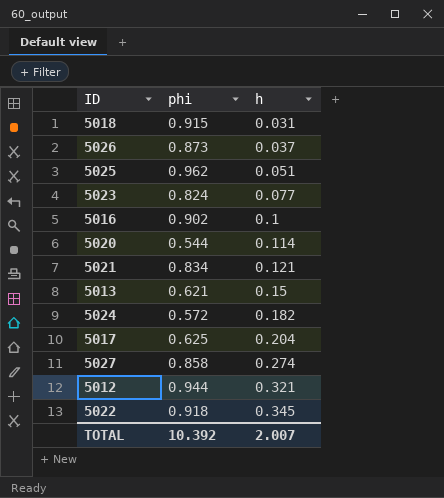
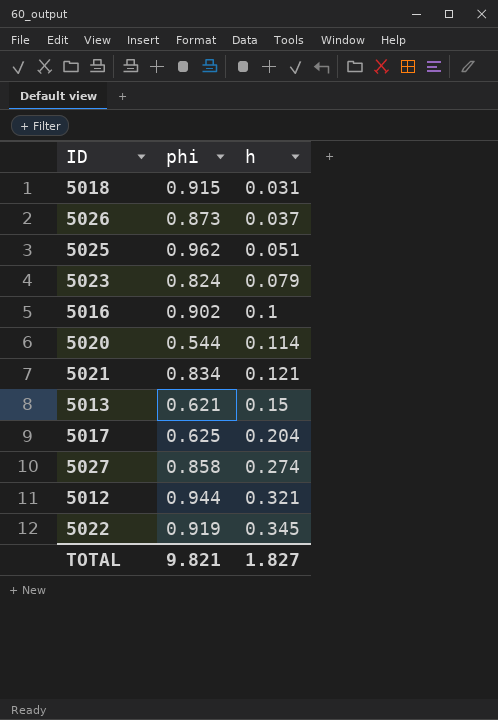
row 5024: 0.572 | 0.182 -> none
5023 | h: 0.077 -> 0.079
5022 | phi: 0.918 -> 0.919
TOTAL | phi: 10.392 -> 9.821
TOTAL | h: 2.007 -> 1.827

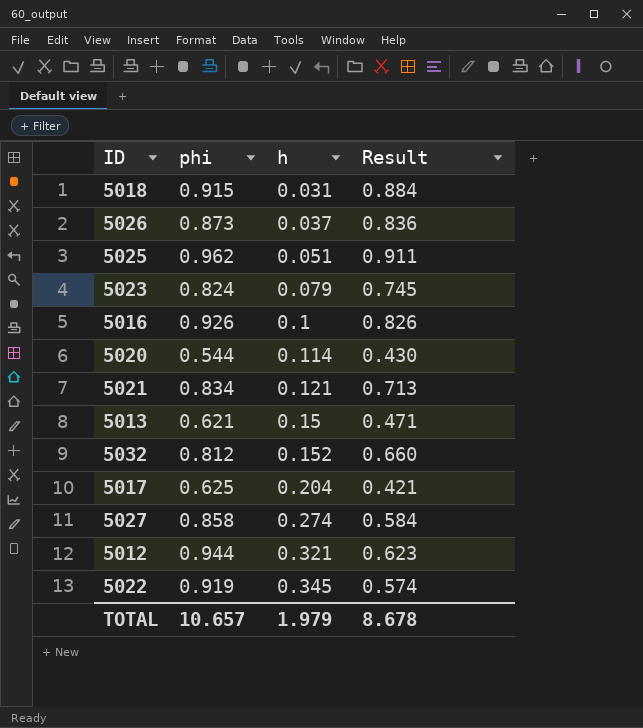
column Result | formula: none -> [phi] - [h]
5016 | phi: 0.902 -> 0.926
row 5032: none -> 0.812 | 0.152 | 0.660
TOTAL | phi: 9.821 -> 10.657
TOTAL | h: 1.827 -> 1.979

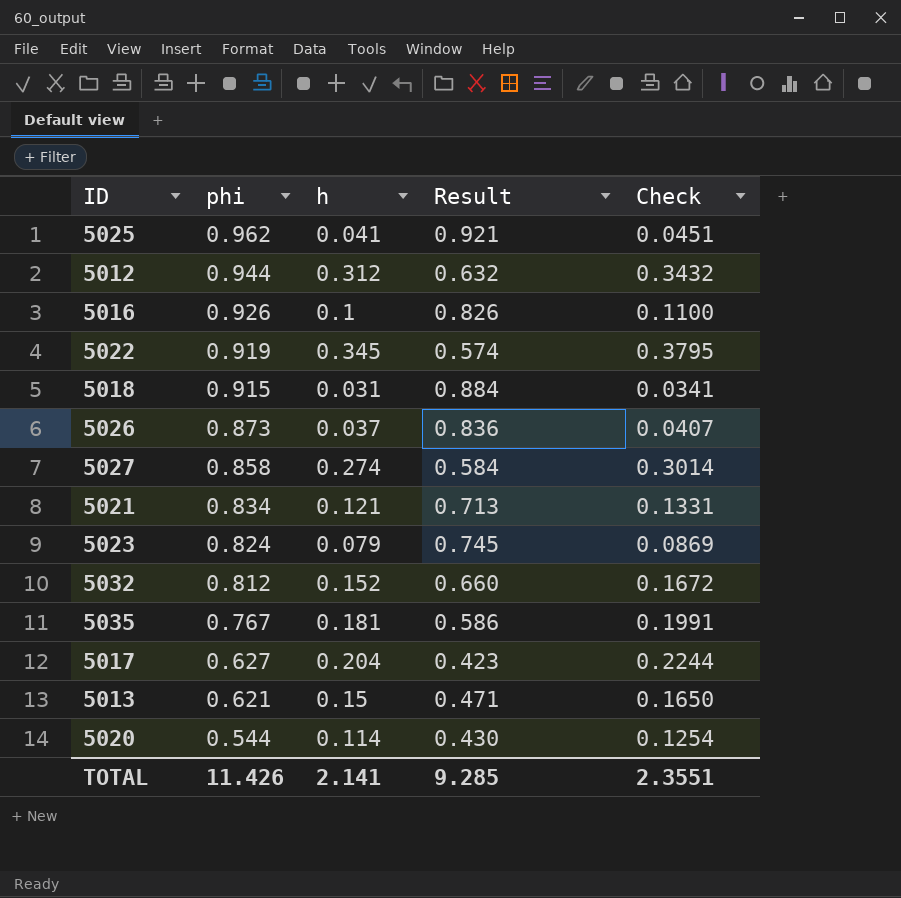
row order: h ascending -> phi descending
column Check | formula: none -> [h] * 1.1
5025 | h: 0.051 -> 0.041
5025 | Result: 0.911 -> 0.921
5012 | h: 0.321 -> 0.312
5012 | Result: 0.623 -> 0.632
row 5035: none -> 0.767 | 0.181 | 0.586 | 0.1991
5017 | phi: 0.625 -> 0.627
5017 | Result: 0.421 -> 0.423
TOTAL | phi: 10.657 -> 11.426
TOTAL | h: 1.979 -> 2.141
TOTAL | Result: 8.678 -> 9.285

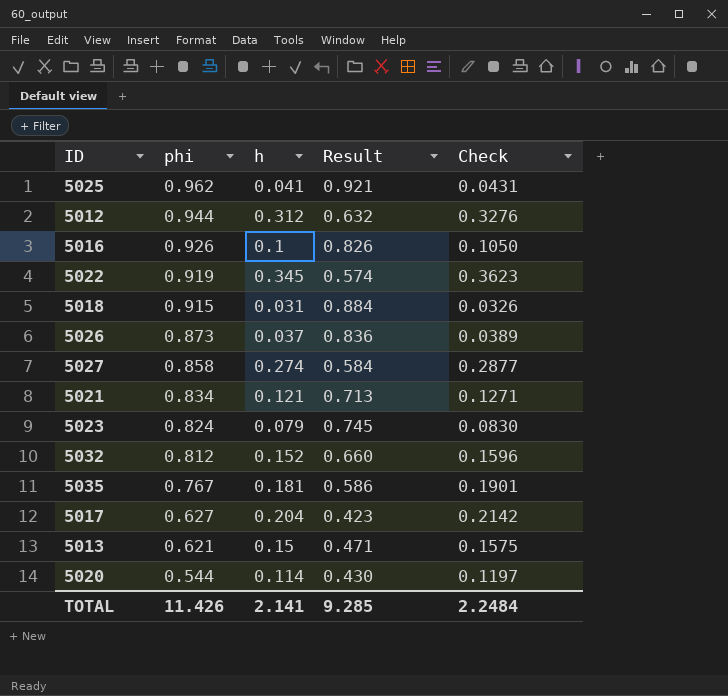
column Check | formula: [h] * 1.1 -> [h] * 1.05
TOTAL | Check: 2.3551 -> 2.2484

